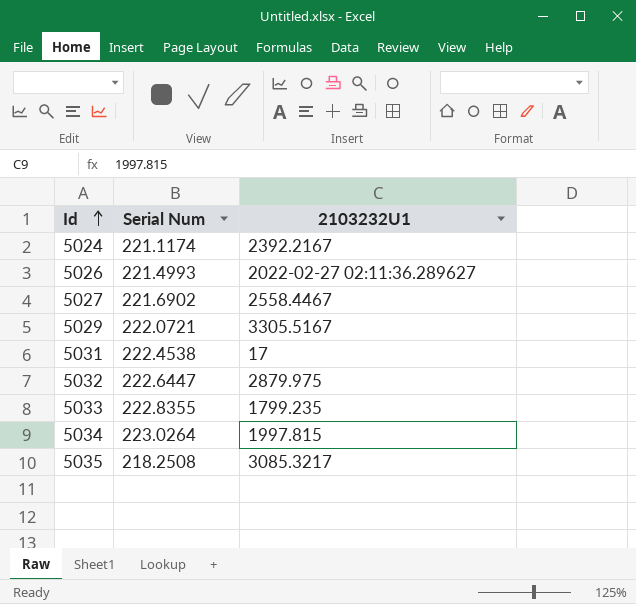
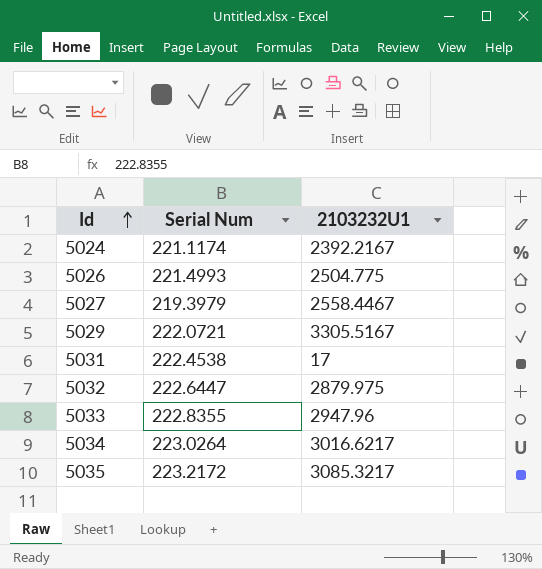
5026 | 2103232U1: 2022-02-27 02:11:36.289627 -> 2504.775
5027 | Serial Num: 221.6902 -> 219.3979
5033 | 2103232U1: 1799.235 -> 2947.96
5034 | 2103232U1: 1997.815 -> 3016.6217
5035 | Serial Num: 218.2508 -> 223.2172

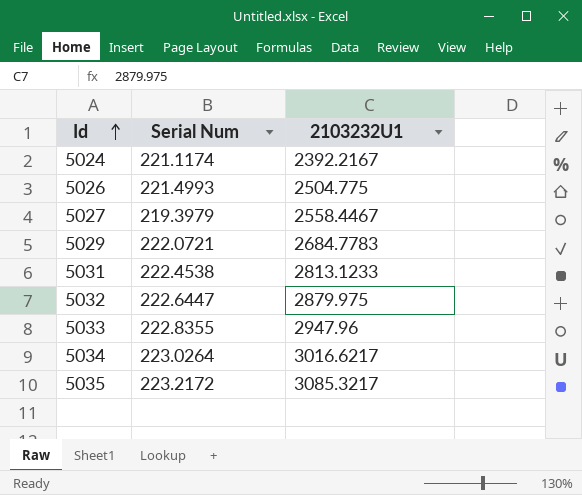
5029 | 2103232U1: 3305.5167 -> 2684.7783
5031 | 2103232U1: 17 -> 2813.1233

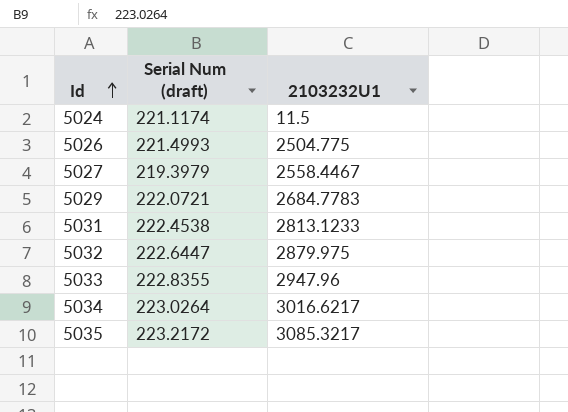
column name: Serial Num -> Serial Num (draft)
5024 | 2103232U1: 2392.2167 -> 11.5

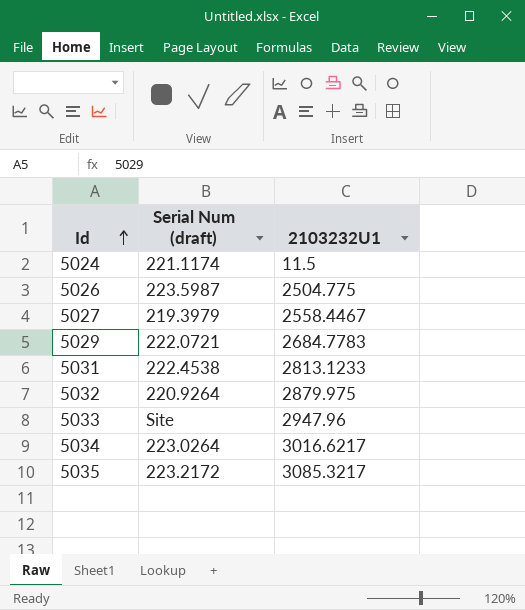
5026 | Serial Num (draft): 221.4993 -> 223.5987
5032 | Serial Num (draft): 222.6447 -> 220.9264
5033 | Serial Num (draft): 222.8355 -> Site

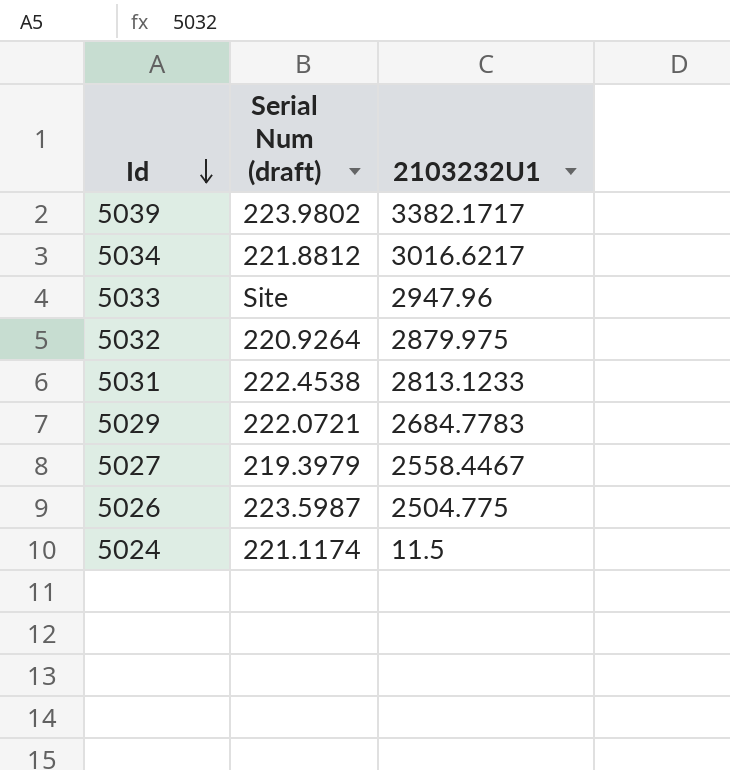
row order: Id ascending -> Id descending
row 5035: 223.2172 | 3085.3217 -> none
row 5039: none -> 223.9802 | 3382.1717
5034 | Serial Num (draft): 223.0264 -> 221.8812

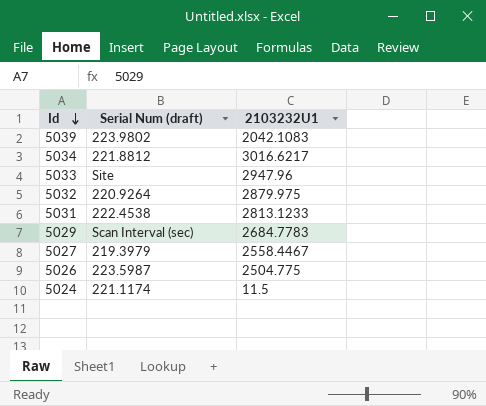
5039 | 2103232U1: 3382.1717 -> 2042.1083
5029 | Serial Num (draft): 222.0721 -> Scan Interval (sec)

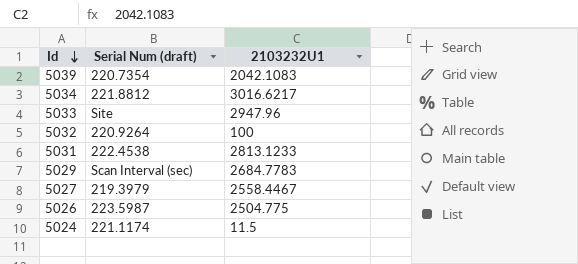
5039 | Serial Num (draft): 223.9802 -> 220.7354
5032 | 2103232U1: 2879.975 -> 100

